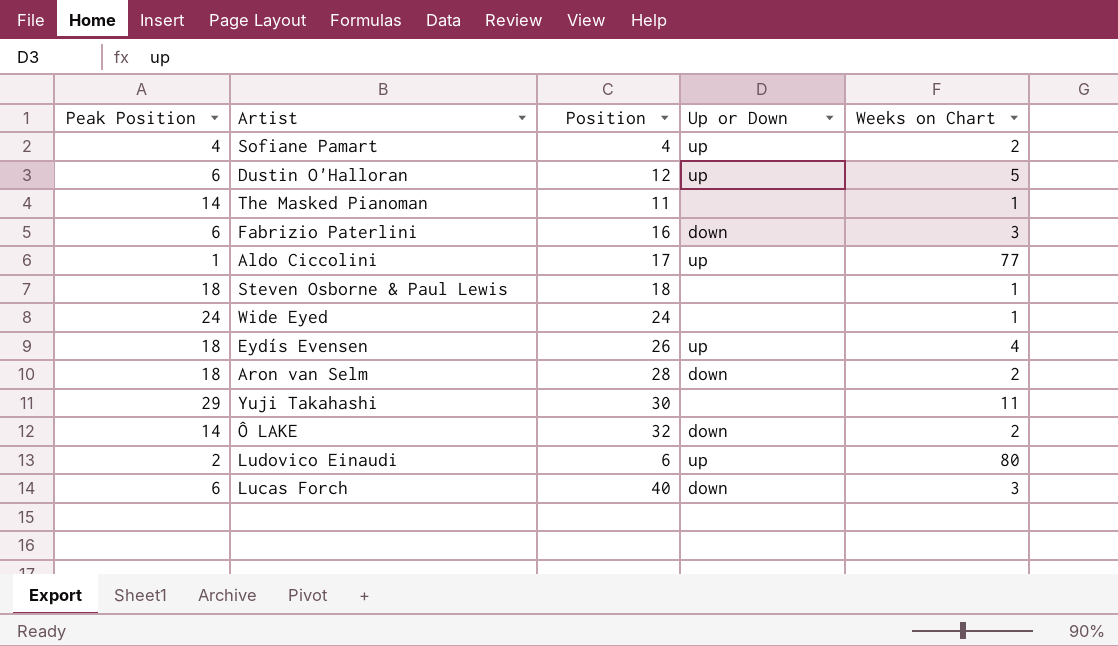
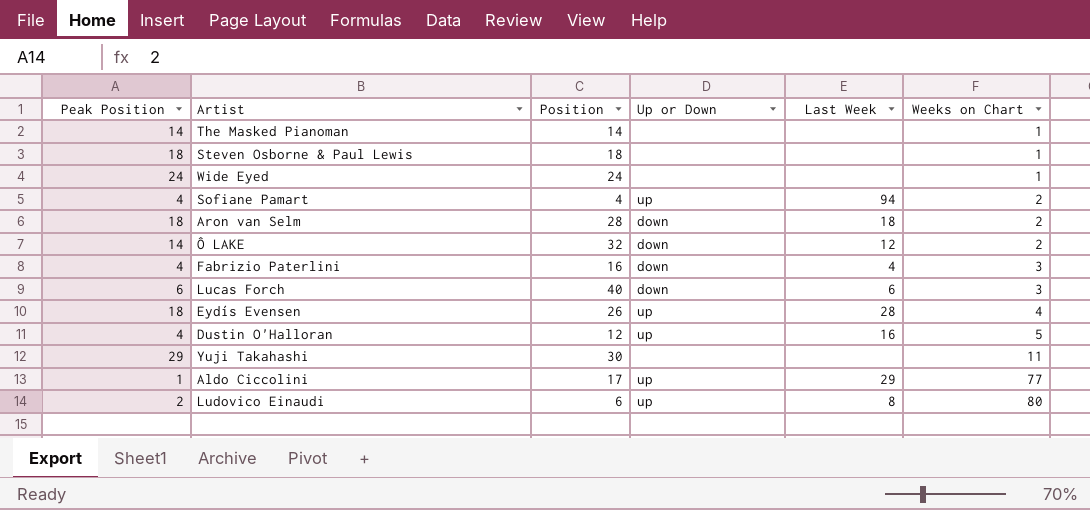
row order: none -> Weeks on Chart ascending
column Last Week | position: none -> 5
The Masked Pianoman | Position: 11 -> 14
Fabrizio Paterlini | Peak Position: 6 -> 4
Dustin O'Halloran | Peak Position: 6 -> 4

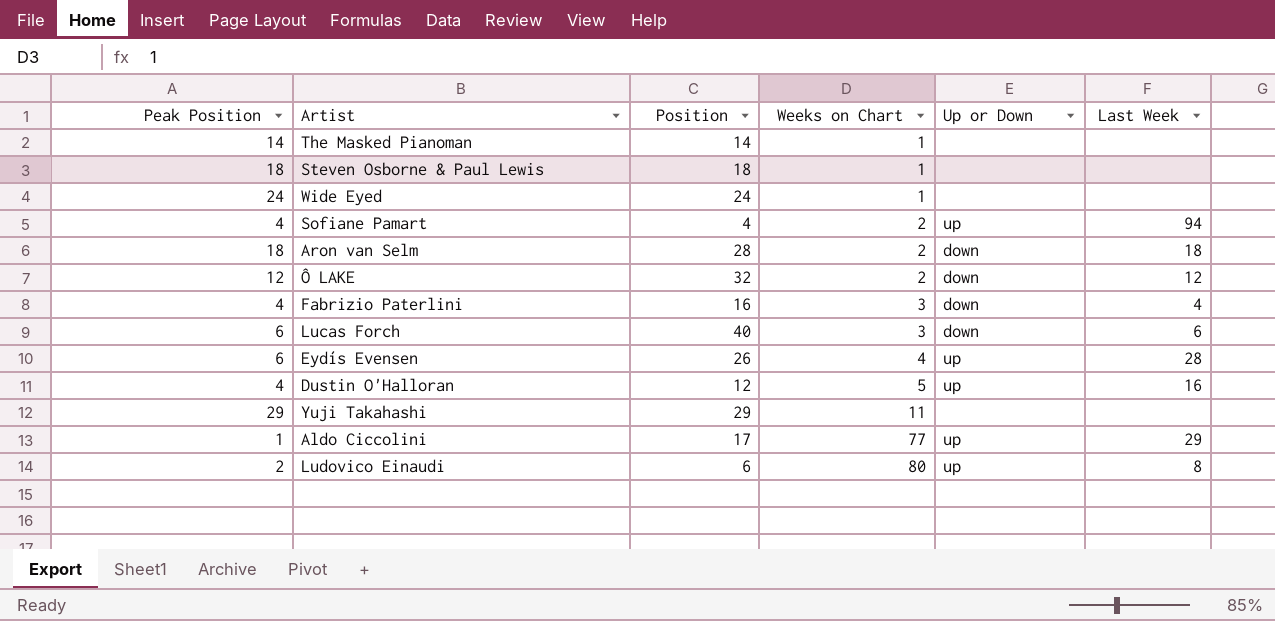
column Weeks on Chart | position: 6 -> 4
Ô LAKE | Peak Position: 14 -> 12
Eydís Evensen | Peak Position: 18 -> 6
Yuji Takahashi | Position: 30 -> 29

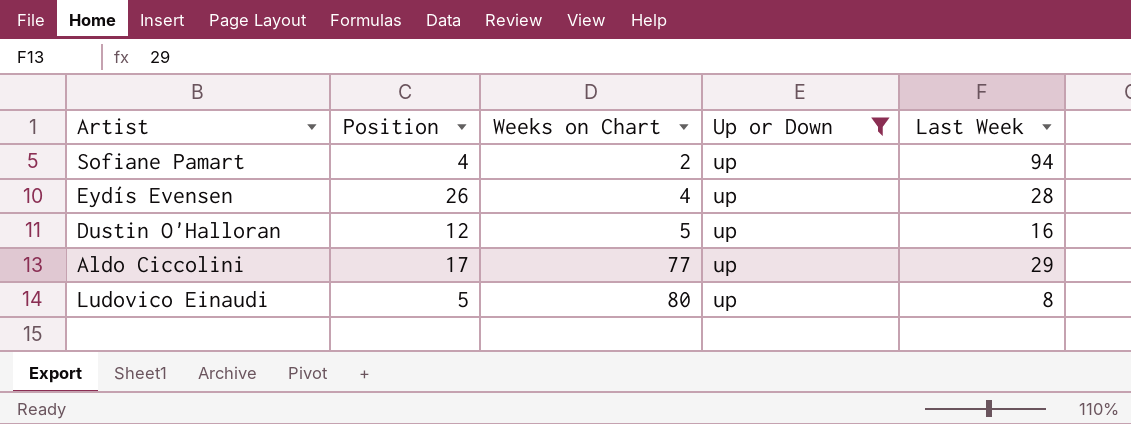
filter: none -> Up or Down = up
column Peak Position | position: 1 -> none
Ludovico Einaudi | Position: 6 -> 5

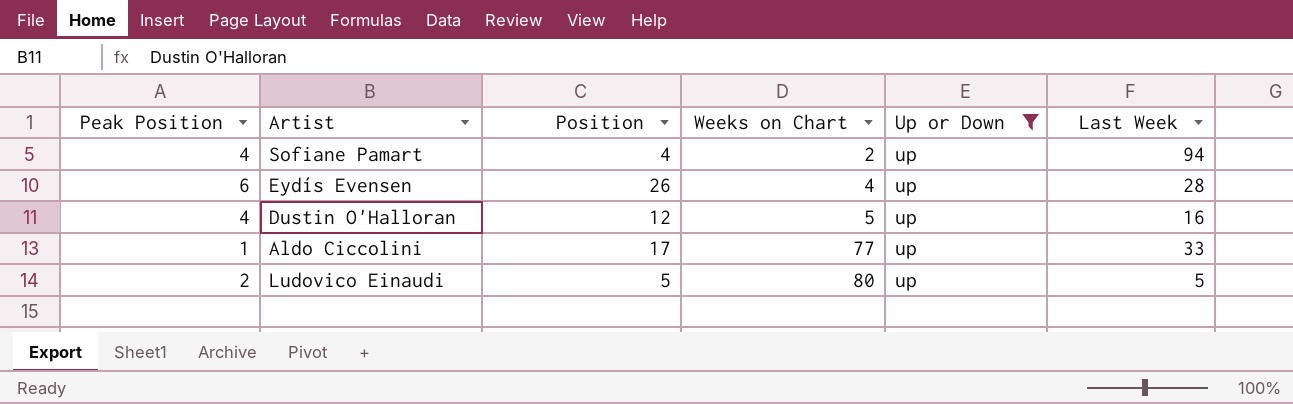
column Peak Position | position: none -> 1
Aldo Ciccolini | Last Week: 29 -> 33
Ludovico Einaudi | Last Week: 8 -> 5

